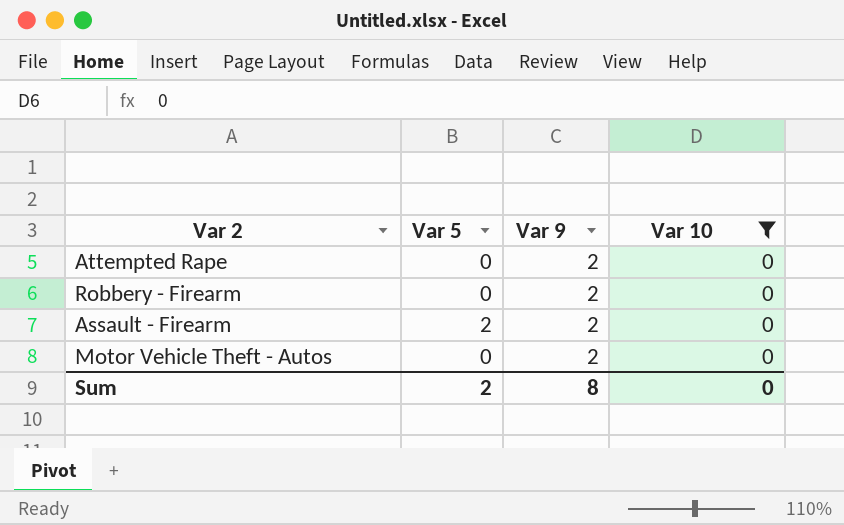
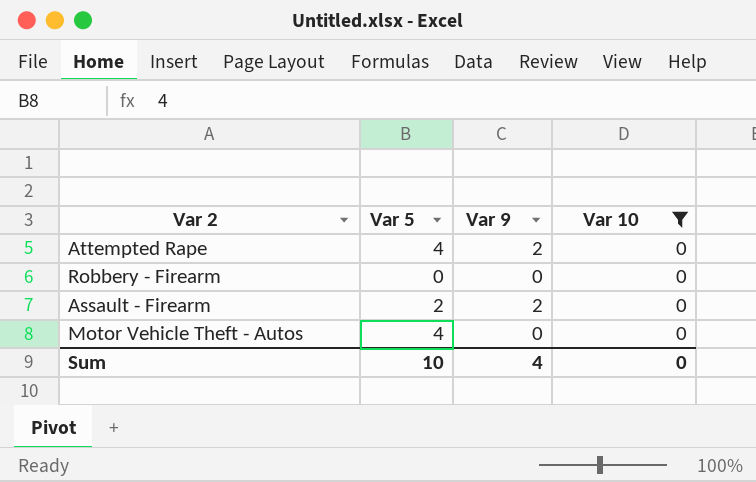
Attempted Rape | Var 5: 0 -> 4
Robbery - Firearm | Var 9: 2 -> 0
Motor Vehicle Theft - Autos | Var 5: 0 -> 4
Motor Vehicle Theft - Autos | Var 9: 2 -> 0
Sum | Var 5: 2 -> 10
Sum | Var 9: 8 -> 4

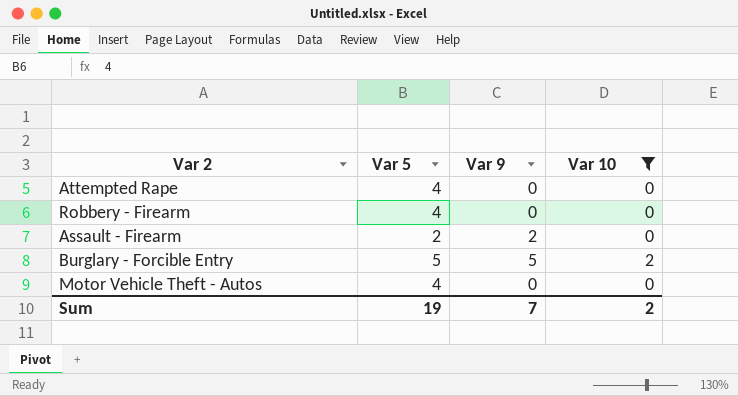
Attempted Rape | Var 9: 2 -> 0
Robbery - Firearm | Var 5: 0 -> 4
row Burglary - Forcible Entry: none -> 5 | 5 | 2
Sum | Var 5: 10 -> 19
Sum | Var 9: 4 -> 7
Sum | Var 10: 0 -> 2

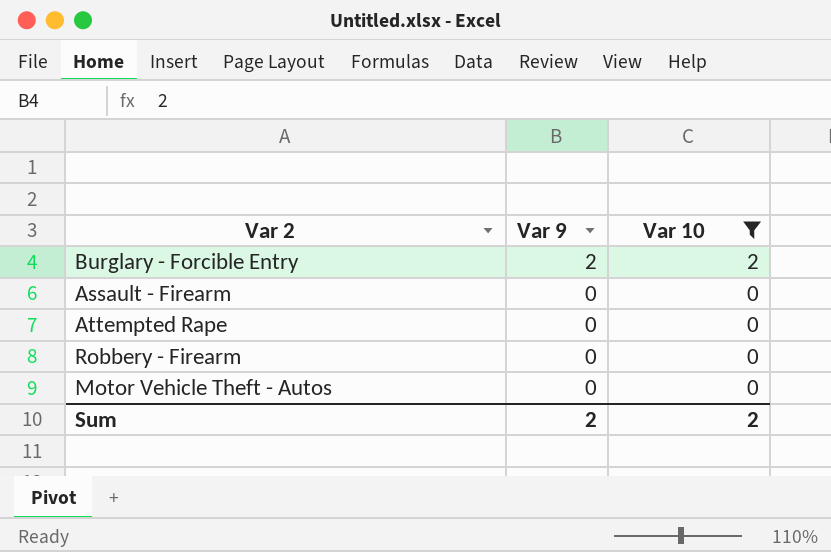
row order: none -> Var 9 descending
column Var 5 | position: 2 -> none
Burglary - Forcible Entry | Var 9: 5 -> 2
Assault - Firearm | Var 9: 2 -> 0
Sum | Var 9: 7 -> 2

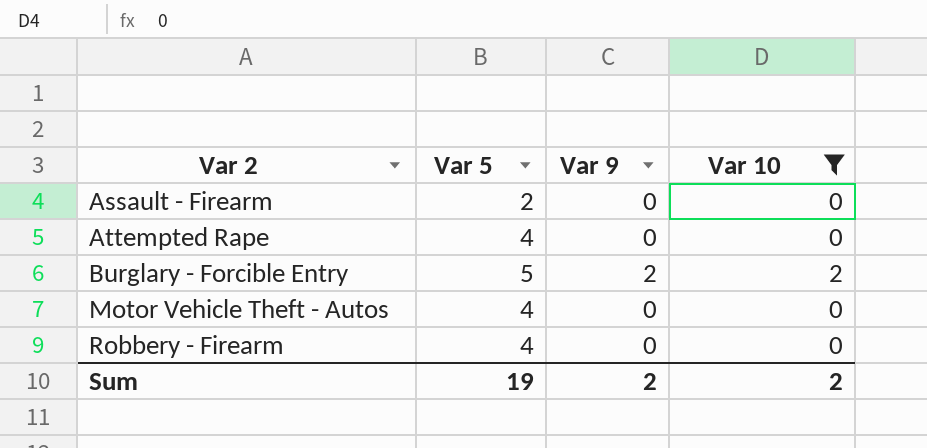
row order: Var 9 descending -> Var 2 ascending
column Var 5 | position: none -> 2

